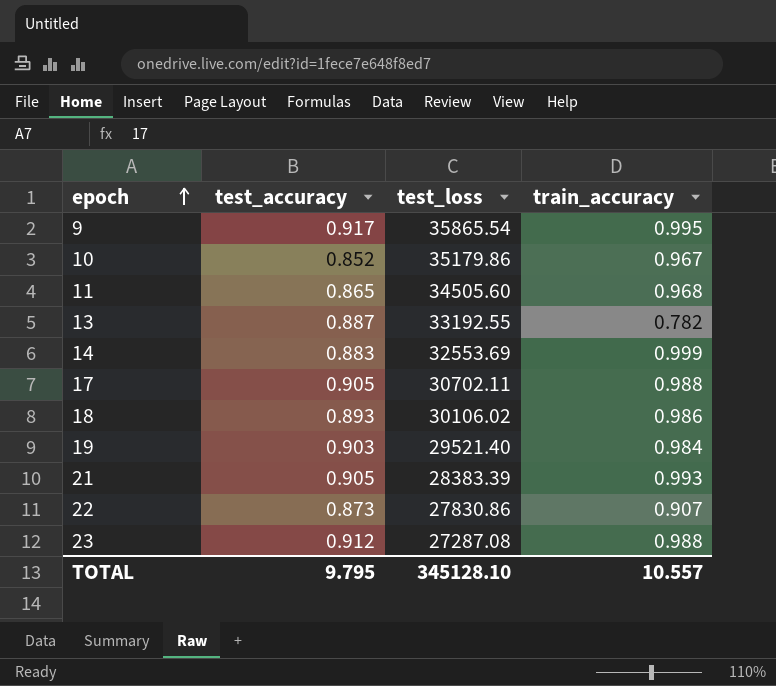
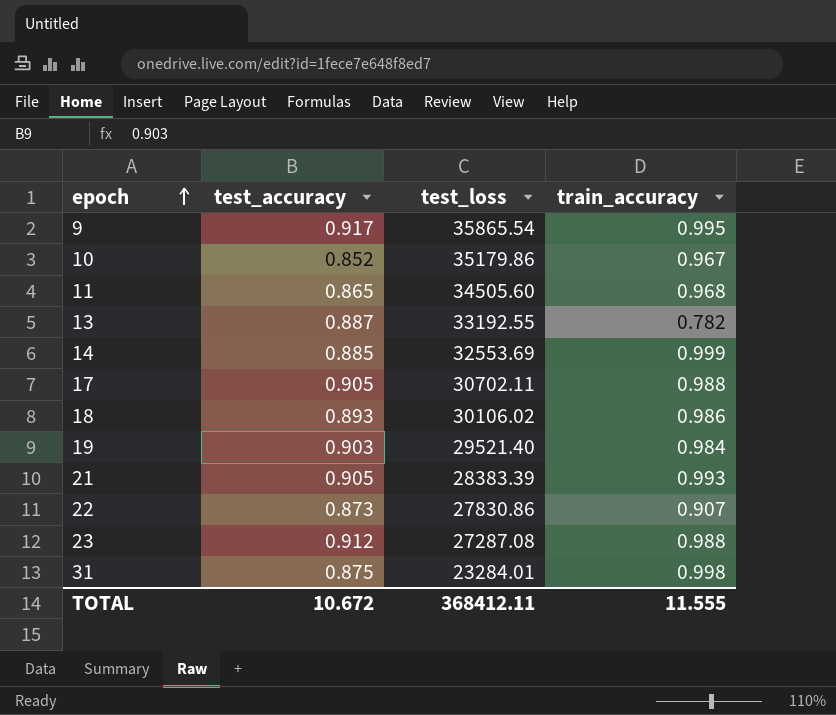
14 | test_accuracy: 0.883 -> 0.885
row 31: none -> 0.875 | 23284.01 | 0.998
TOTAL | test_accuracy: 9.795 -> 10.672
TOTAL | test_loss: 345128.10 -> 368412.11
TOTAL | train_accuracy: 10.557 -> 11.555

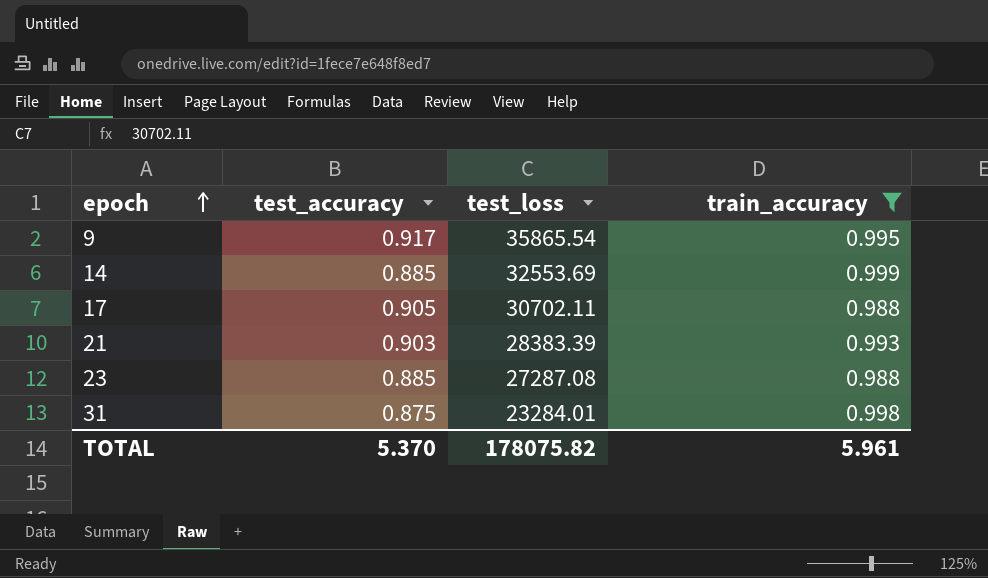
filter: none -> train_accuracy >= 0.988
21 | test_accuracy: 0.905 -> 0.903
23 | test_accuracy: 0.912 -> 0.885
TOTAL | test_accuracy: 10.672 -> 5.370
TOTAL | test_loss: 368412.11 -> 178075.82
TOTAL | train_accuracy: 11.555 -> 5.961

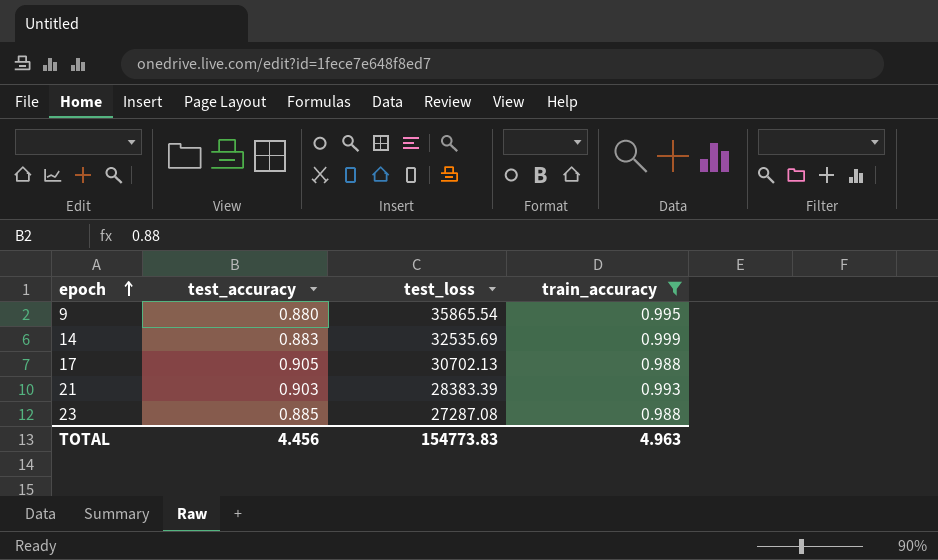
row 31: 0.875 | 23284.01 | 0.998 -> none
9 | test_accuracy: 0.917 -> 0.880
14 | test_accuracy: 0.885 -> 0.883
14 | test_loss: 32553.69 -> 32535.69
17 | test_loss: 30702.11 -> 30702.13
TOTAL | test_accuracy: 5.370 -> 4.456
TOTAL | test_loss: 178075.82 -> 154773.83
TOTAL | train_accuracy: 5.961 -> 4.963

